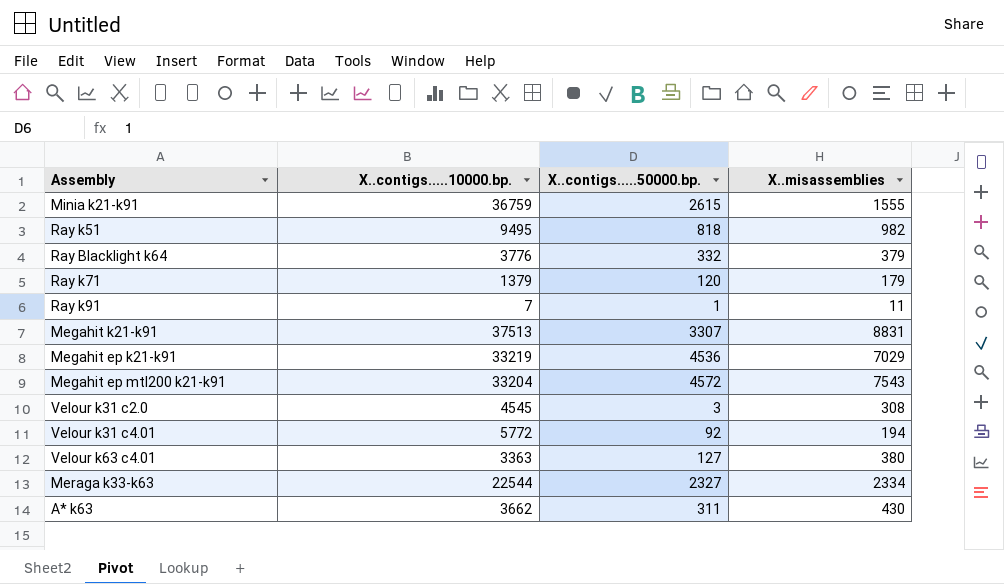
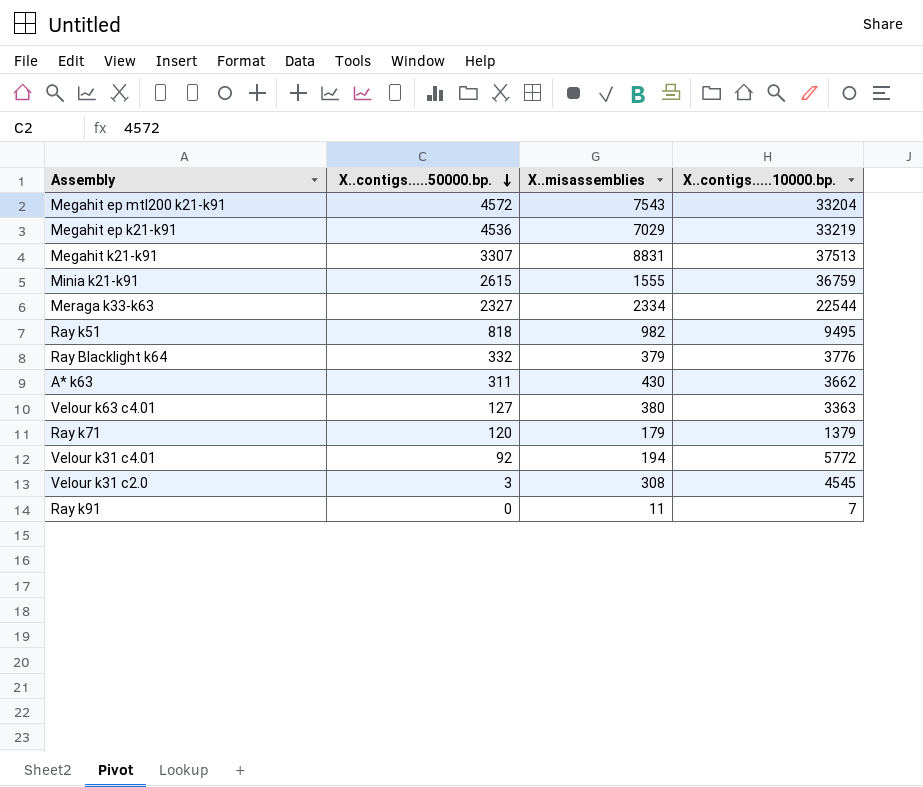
row order: none -> X..contigs.....50000.bp. descending
column X..contigs.....10000.bp. | position: 2 -> 4
Ray k91 | X..contigs.....50000.bp.: 1 -> 0

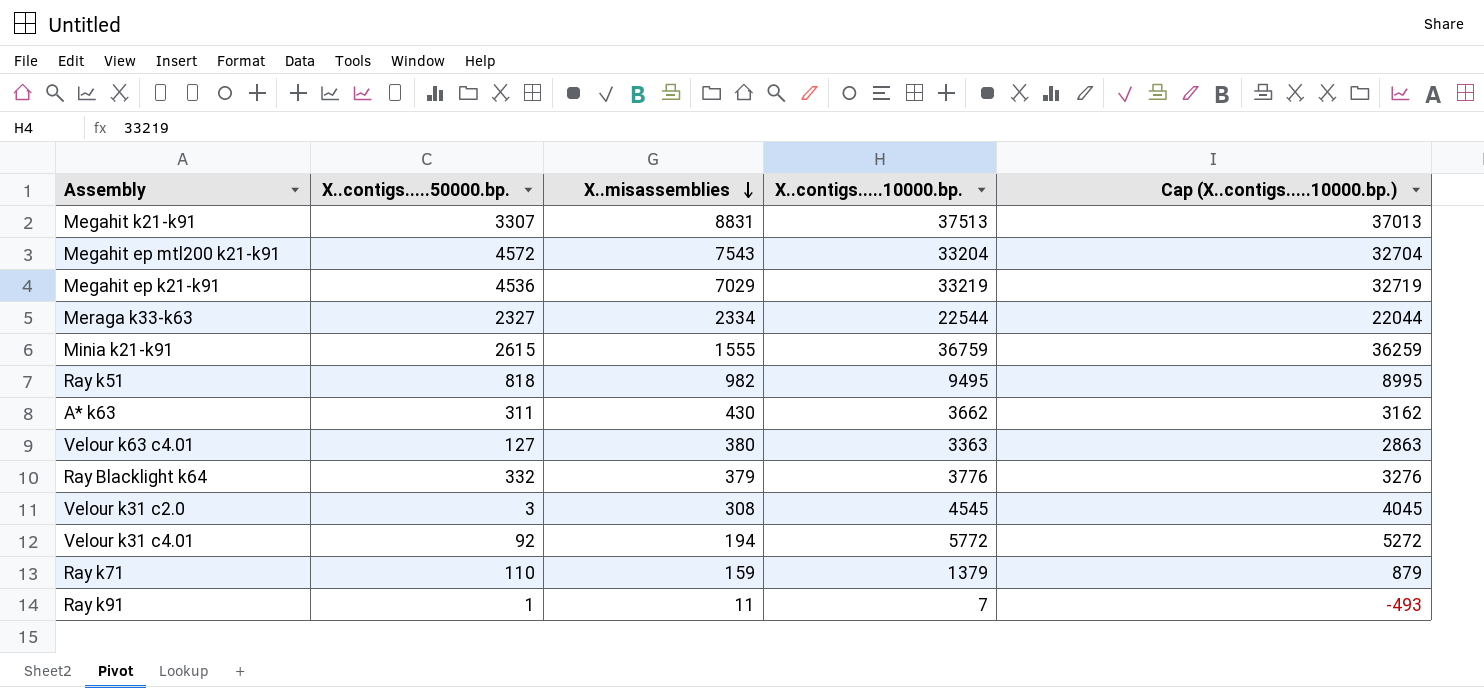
row order: X..contigs.....50000.bp. descending -> X..misassemblies descending
column Cap (X..contigs.....10000.bp.) | formula: none -> [X..contigs.....10000.bp.] - 500
Ray k71 | X..contigs.....50000.bp.: 120 -> 110
Ray k71 | X..misassemblies: 179 -> 159
Ray k91 | X..contigs.....50000.bp.: 0 -> 1

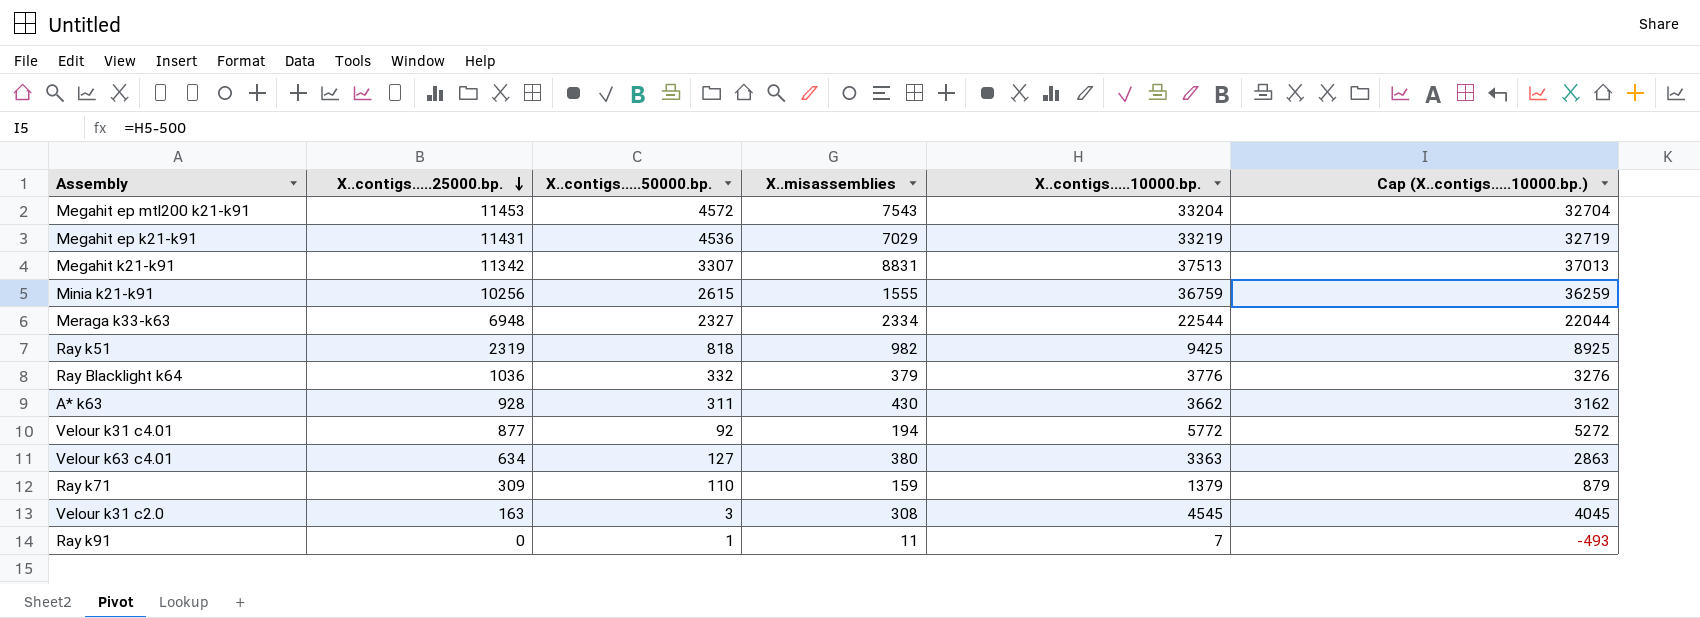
row order: X..misassemblies descending -> X..contigs.....25000.bp. descending
column X..contigs.....25000.bp. | position: none -> 2
Ray k51 | X..contigs.....10000.bp.: 9495 -> 9425
Ray k51 | Cap (X..contigs.....10000.bp.): 8995 -> 8925

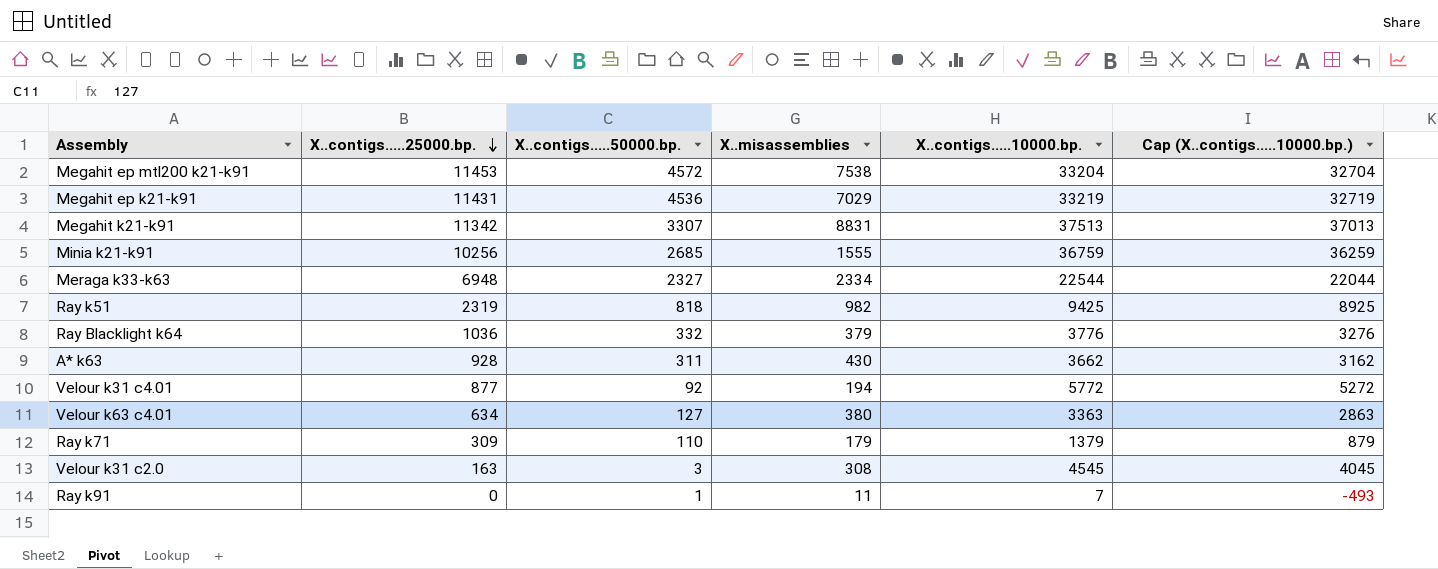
Megahit ep mtl200 k21-k91 | X..misassemblies: 7543 -> 7538
Minia k21-k91 | X..contigs.....50000.bp.: 2615 -> 2685
Ray k71 | X..misassemblies: 159 -> 179

